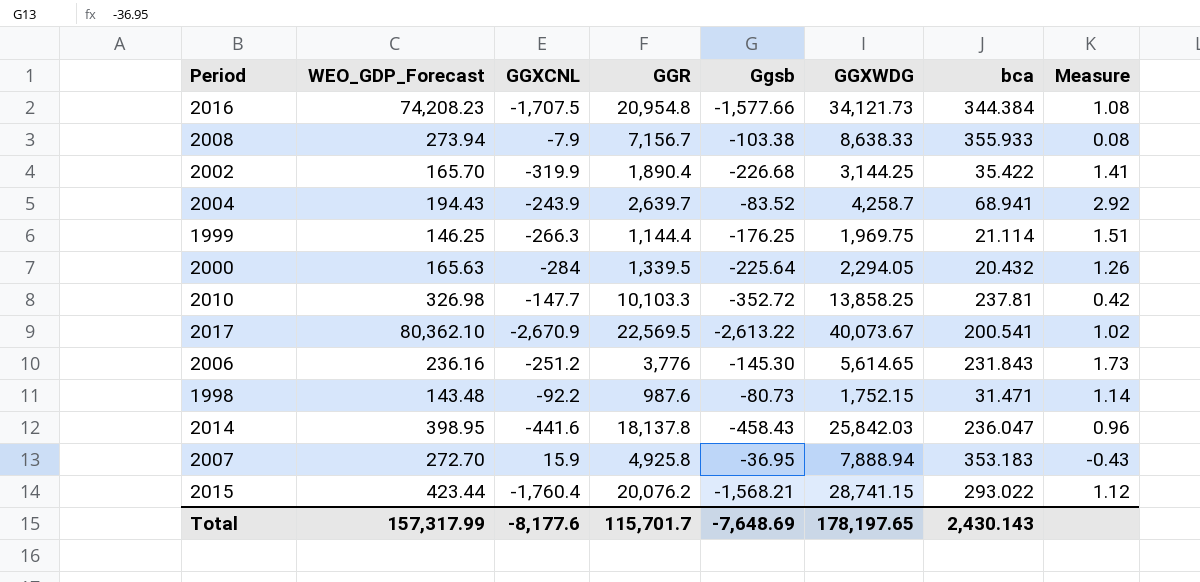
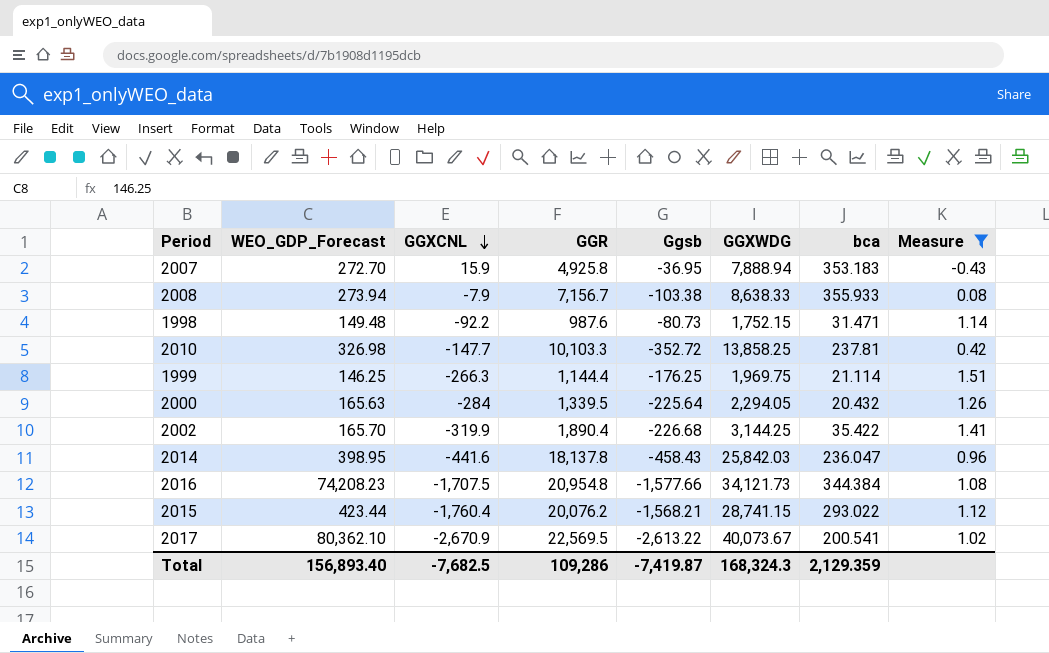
filter: none -> Measure <= 1.51
row order: none -> GGXCNL descending
1998 | WEO_GDP_Forecast: 143.48 -> 149.48
Total | WEO_GDP_Forecast: 157,317.99 -> 156,893.40
Total | GGXCNL: -8,177.6 -> -7,682.5
Total | GGR: 115,701.7 -> 109,286
Total | Ggsb: -7,648.69 -> -7,419.87
Total | GGXWDG: 178,197.65 -> 168,324.3
Total | bca: 2,430.143 -> 2,129.359

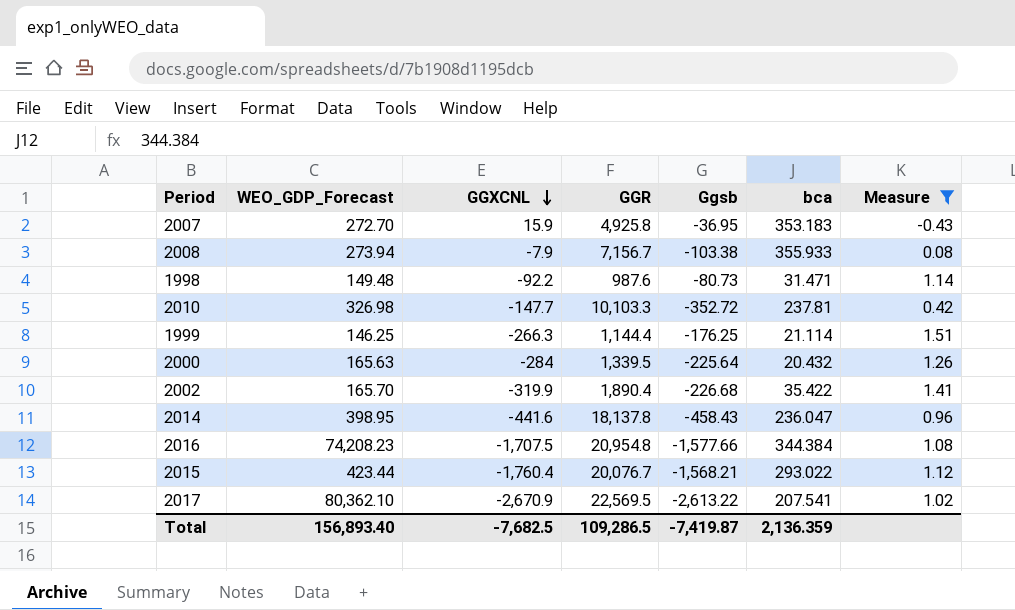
column GGXWDG | position: 6 -> none
2015 | GGR: 20,076.2 -> 20,076.7
2017 | bca: 200.541 -> 207.541
Total | GGR: 109,286 -> 109,286.5
Total | bca: 2,129.359 -> 2,136.359

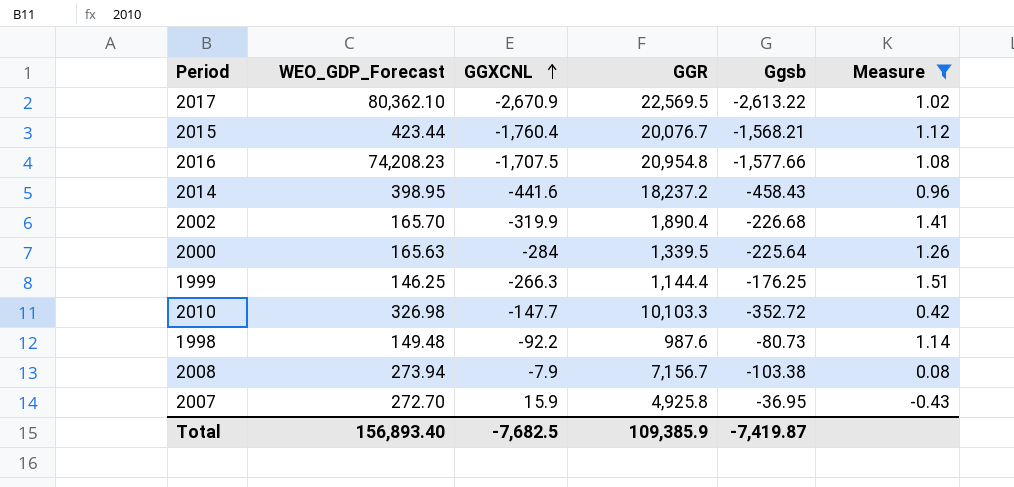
row order: GGXCNL descending -> GGXCNL ascending
column bca | position: 6 -> none
2014 | GGR: 18,137.8 -> 18,237.2
Total | GGR: 109,286.5 -> 109,385.9

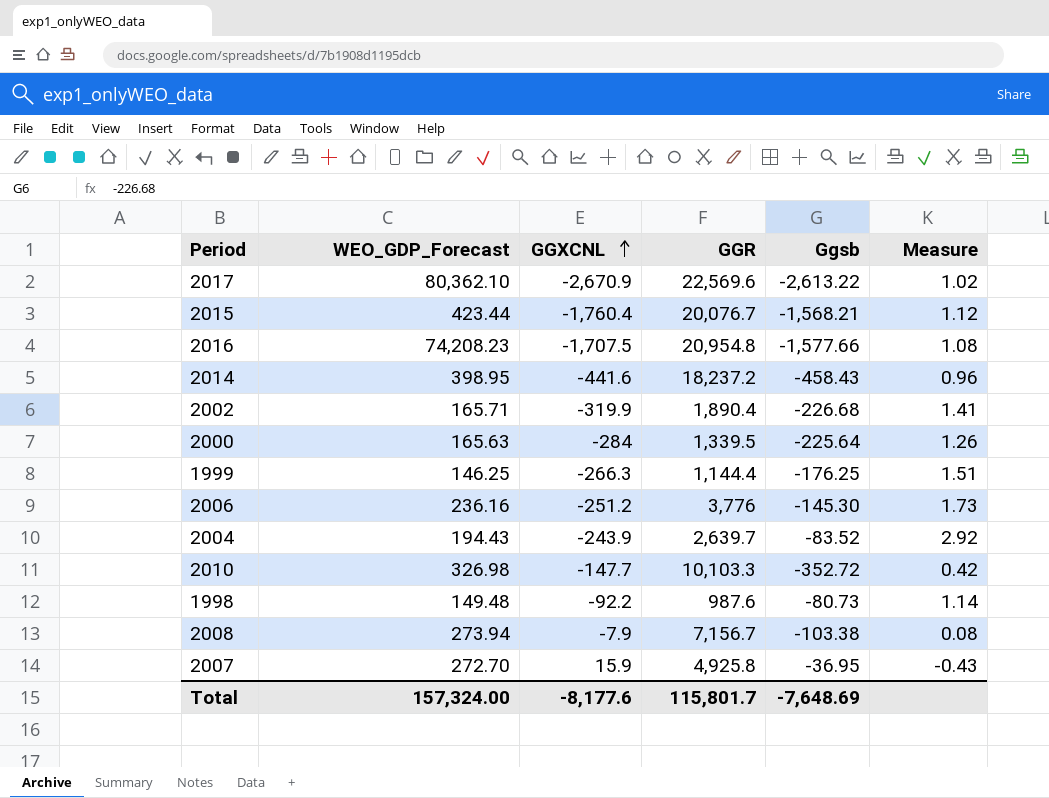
filter: Measure <= 1.51 -> none
2017 | GGR: 22,569.5 -> 22,569.6
2002 | WEO_GDP_Forecast: 165.70 -> 165.71
Total | WEO_GDP_Forecast: 156,893.40 -> 157,324.00
Total | GGXCNL: -7,682.5 -> -8,177.6
Total | GGR: 109,385.9 -> 115,801.7
Total | Ggsb: -7,419.87 -> -7,648.69

